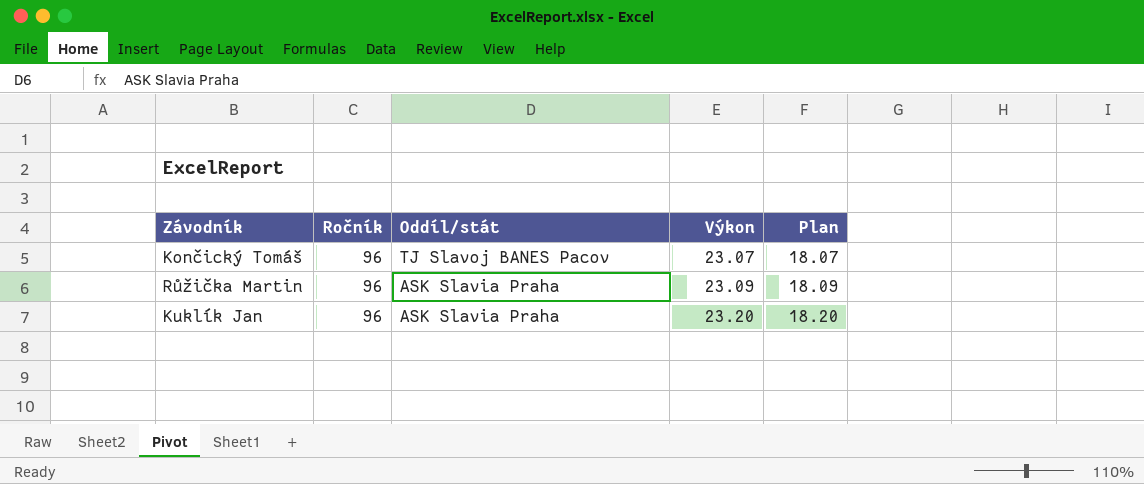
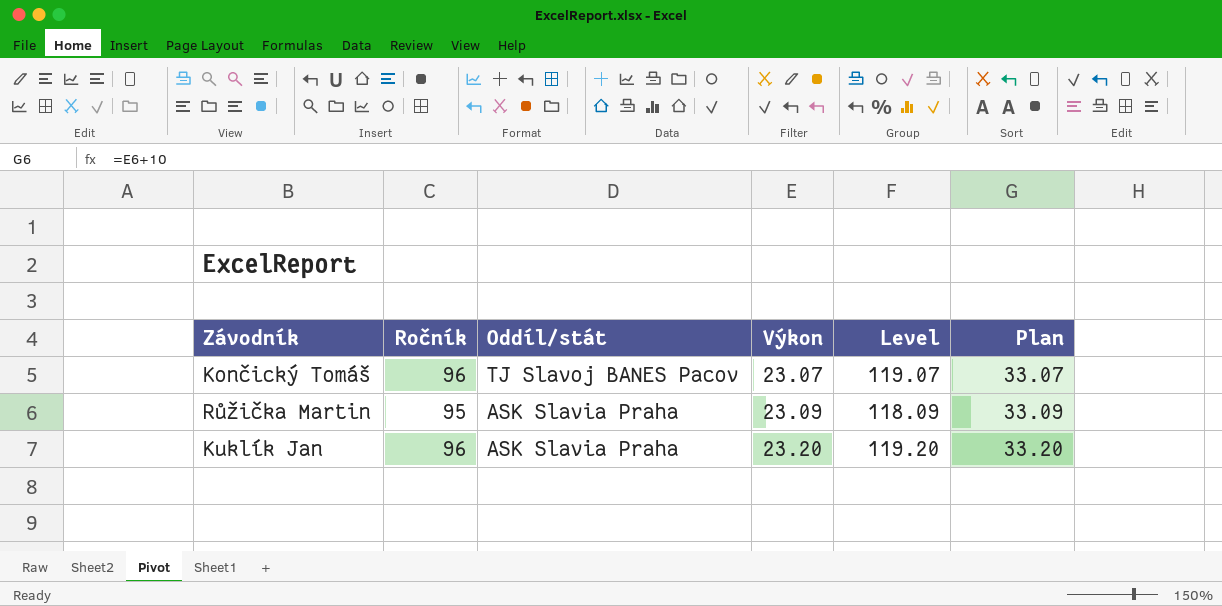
column Level | formula: none -> [Ročník] + [Výkon]
column Plan | formula: [Výkon] - 5 -> [Výkon] + 10
Růžička Martin | Ročník: 96 -> 95

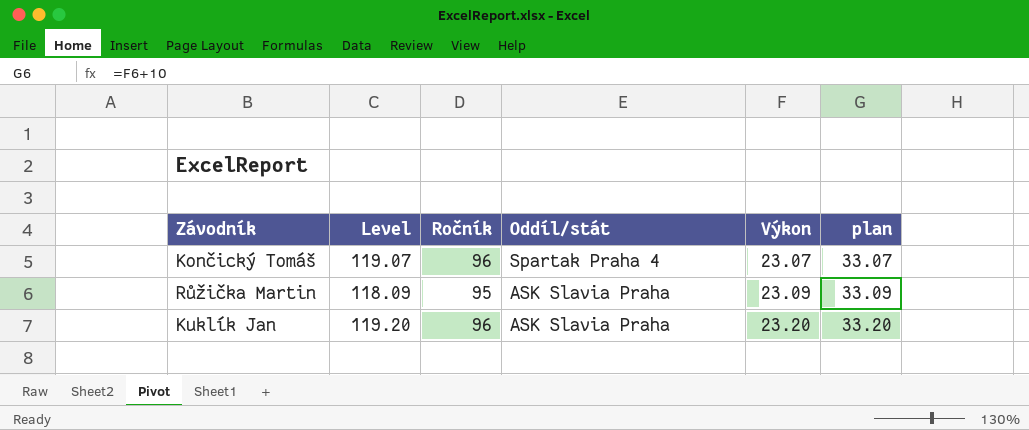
column Level | position: 5 -> 2
column name: Plan -> plan
Končický Tomáš | Oddíl/stát: TJ Slavoj BANES Pacov -> Spartak Praha 4

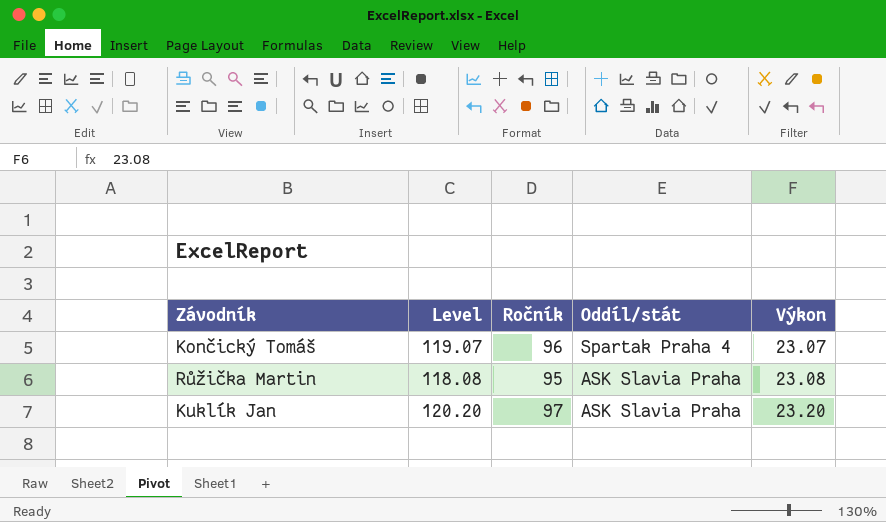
column plan | formula: [Výkon] + 10 -> none
Růžička Martin | Level: 118.09 -> 118.08
Růžička Martin | Výkon: 23.09 -> 23.08
Kuklík Jan | Level: 119.20 -> 120.20
Kuklík Jan | Ročník: 96 -> 97

